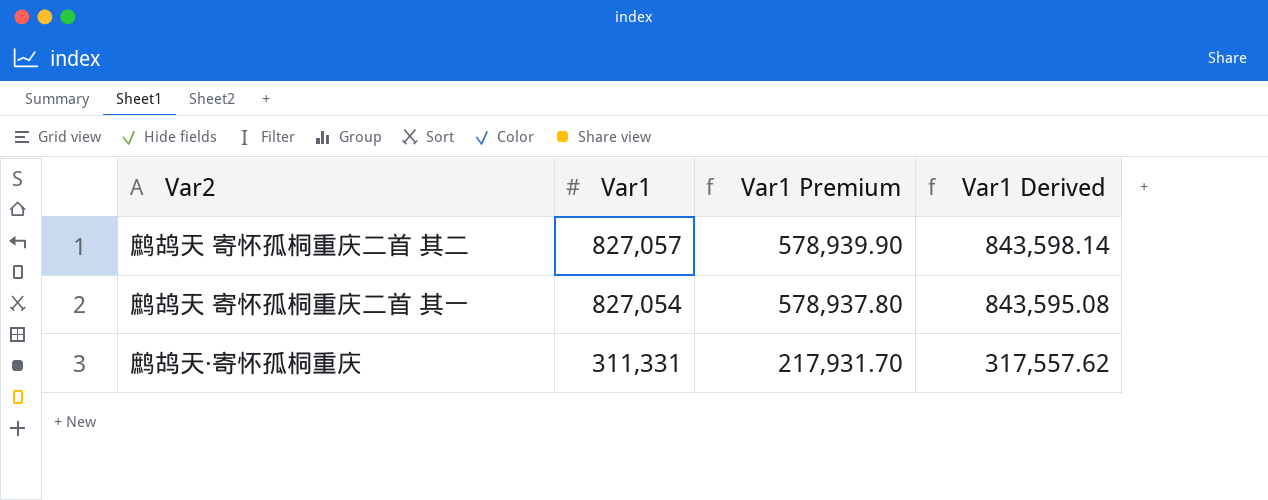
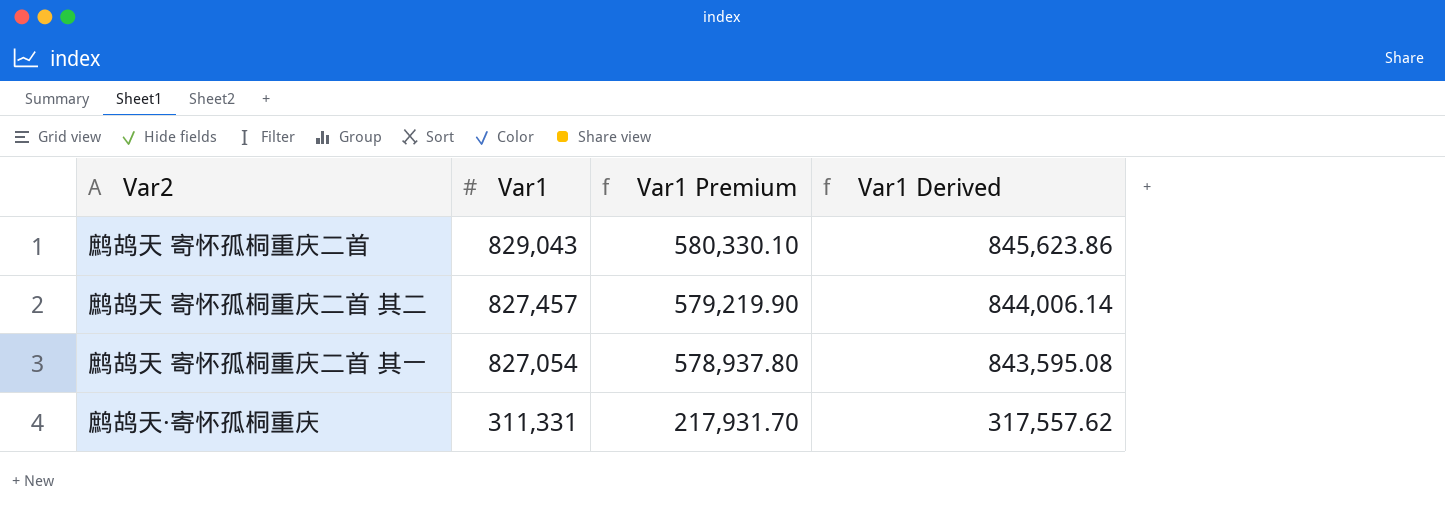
row 鹧鸪天 寄怀孤桐重庆二首: none -> 829,043 | 580,330.10 | 845,623.86
鹧鸪天 寄怀孤桐重庆二首 其二 | Var1: 827,057 -> 827,457
鹧鸪天 寄怀孤桐重庆二首 其二 | Var1 Premium: 578,939.90 -> 579,219.90
鹧鸪天 寄怀孤桐重庆二首 其二 | Var1 Derived: 843,598.14 -> 844,006.14

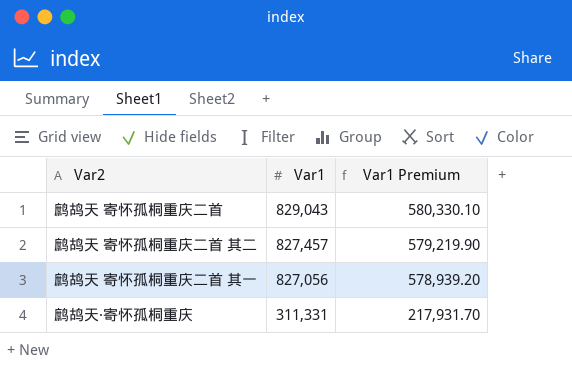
column Var1 Derived | formula: [Var1] * 1.02 -> none
鹧鸪天 寄怀孤桐重庆二首 其一 | Var1: 827,054 -> 827,056
鹧鸪天 寄怀孤桐重庆二首 其一 | Var1 Premium: 578,937.80 -> 578,939.20

